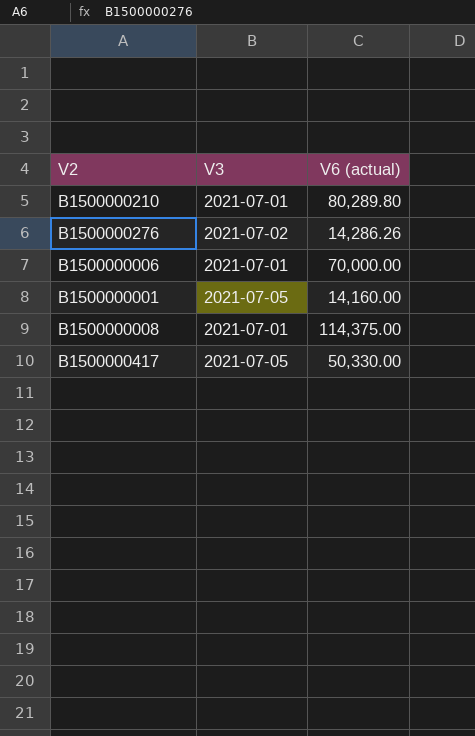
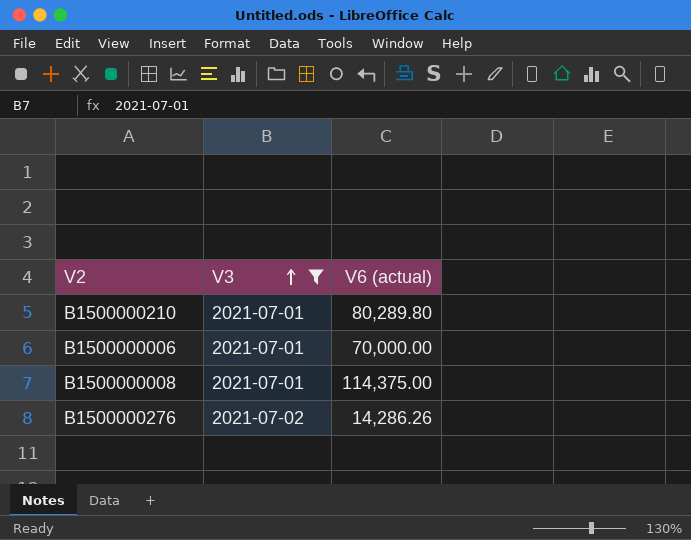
filter: none -> V3 != 2021-07-05
row order: none -> V3 ascending

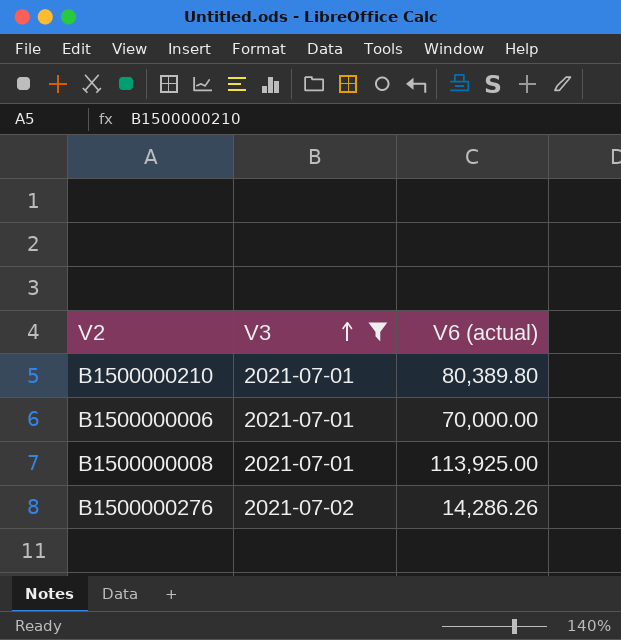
B1500000210 | V6 (actual): 80,289.80 -> 80,389.80
B1500000008 | V6 (actual): 114,375.00 -> 113,925.00

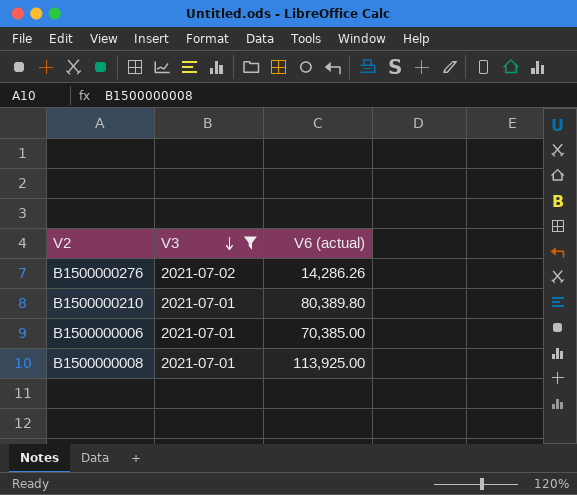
row order: V3 ascending -> V3 descending
B1500000006 | V6 (actual): 70,000.00 -> 70,385.00

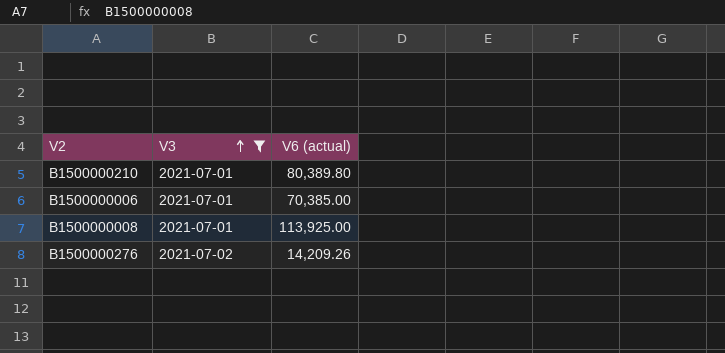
row order: V3 descending -> V3 ascending
B1500000276 | V6 (actual): 14,286.26 -> 14,209.26

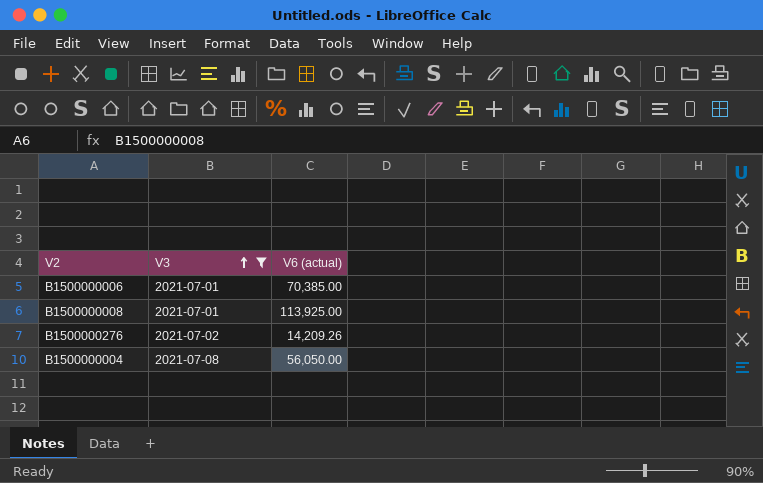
row B1500000210: 2021-07-01 | 80,389.80 -> none
row B1500000004: none -> 2021-07-08 | 56,050.00

